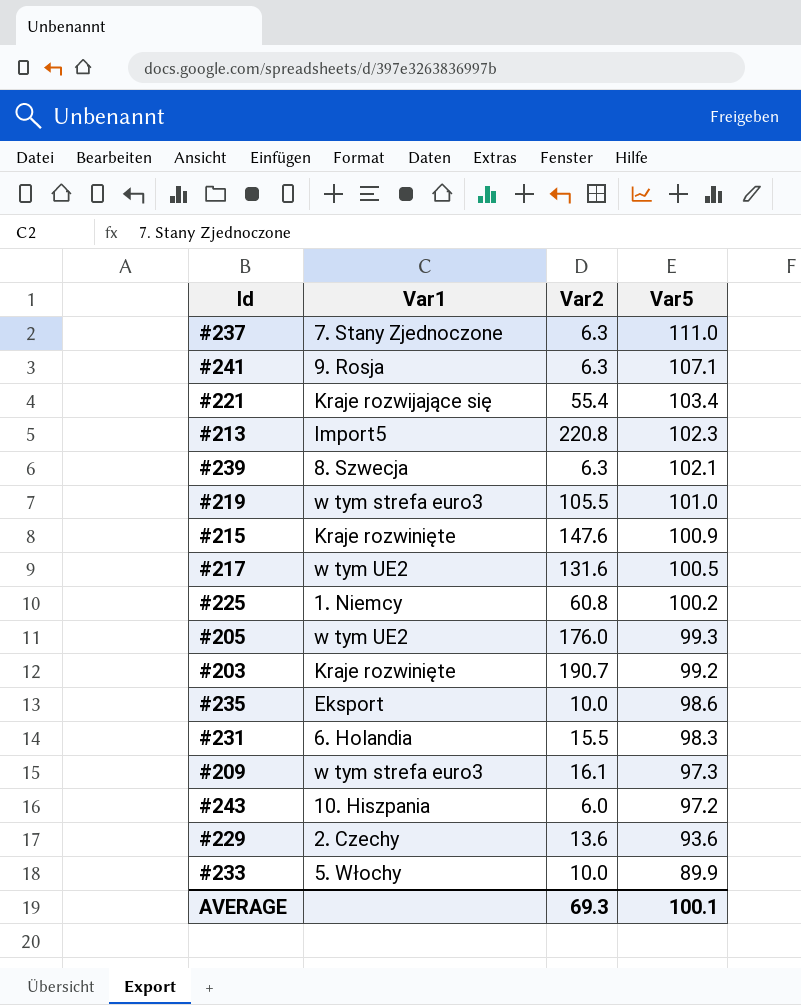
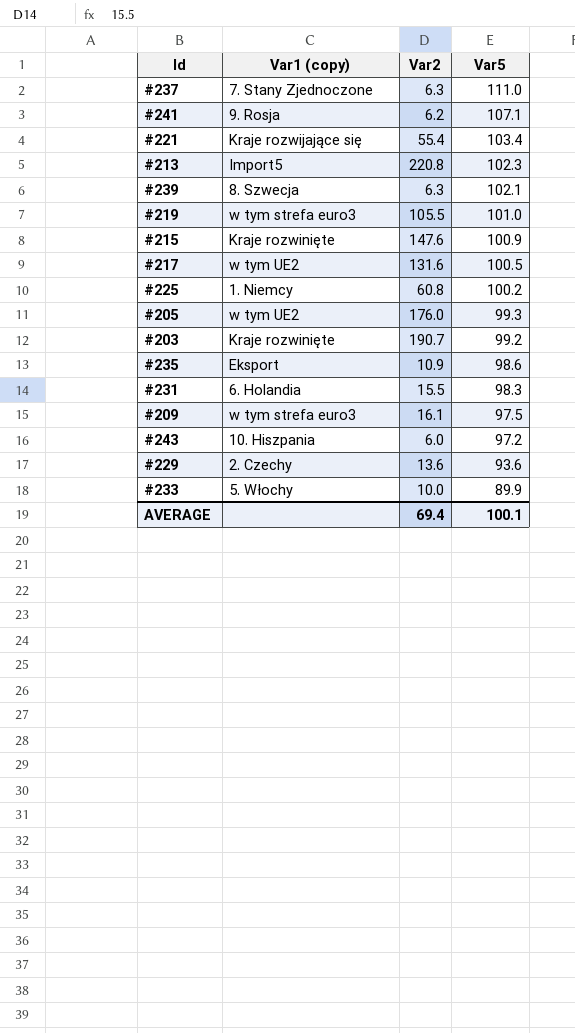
column name: Var1 -> Var1 (copy)
#241 | Var2: 6.3 -> 6.2
#235 | Var2: 10.0 -> 10.9
#209 | Var5: 97.3 -> 97.5
AVERAGE | Var2: 69.3 -> 69.4

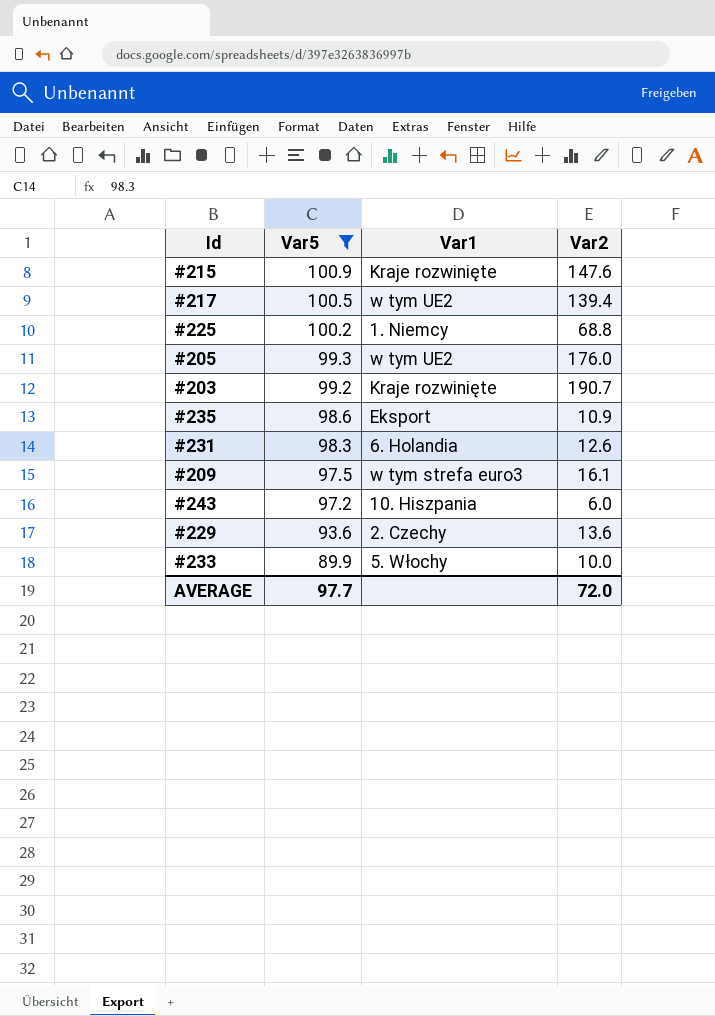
filter: none -> Var5 <= 100.9
column Var5 | position: 4 -> 2
column name: Var1 (copy) -> Var1
#217 | Var2: 131.6 -> 139.4
#225 | Var2: 60.8 -> 68.8
#231 | Var2: 15.5 -> 12.6
AVERAGE | Var5: 100.1 -> 97.7
AVERAGE | Var2: 69.4 -> 72.0

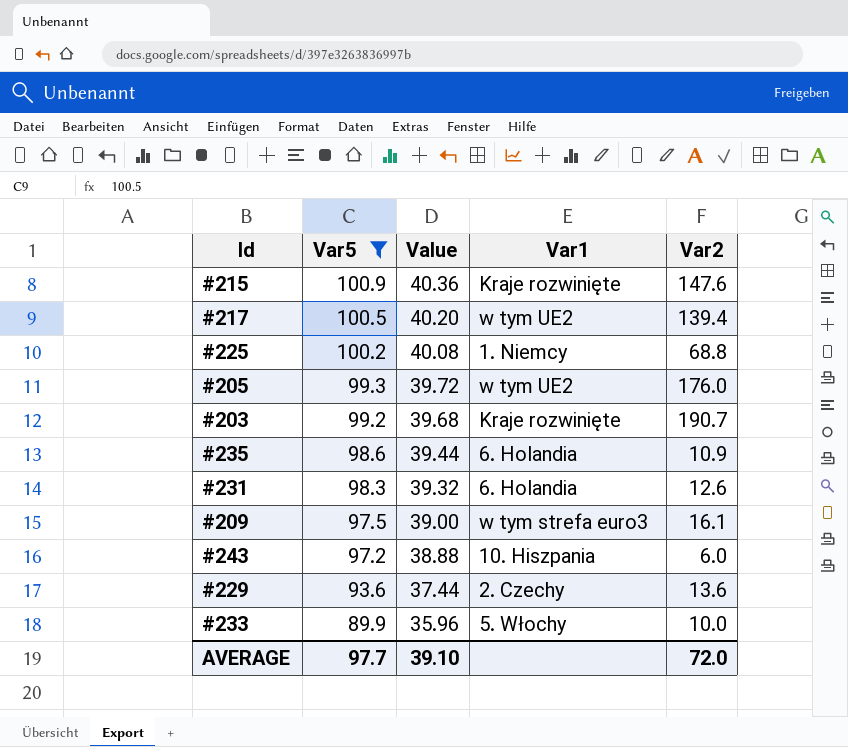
column Value | formula: none -> [Var5] * 0.4
#235 | Var1: Eksport -> 6. Holandia

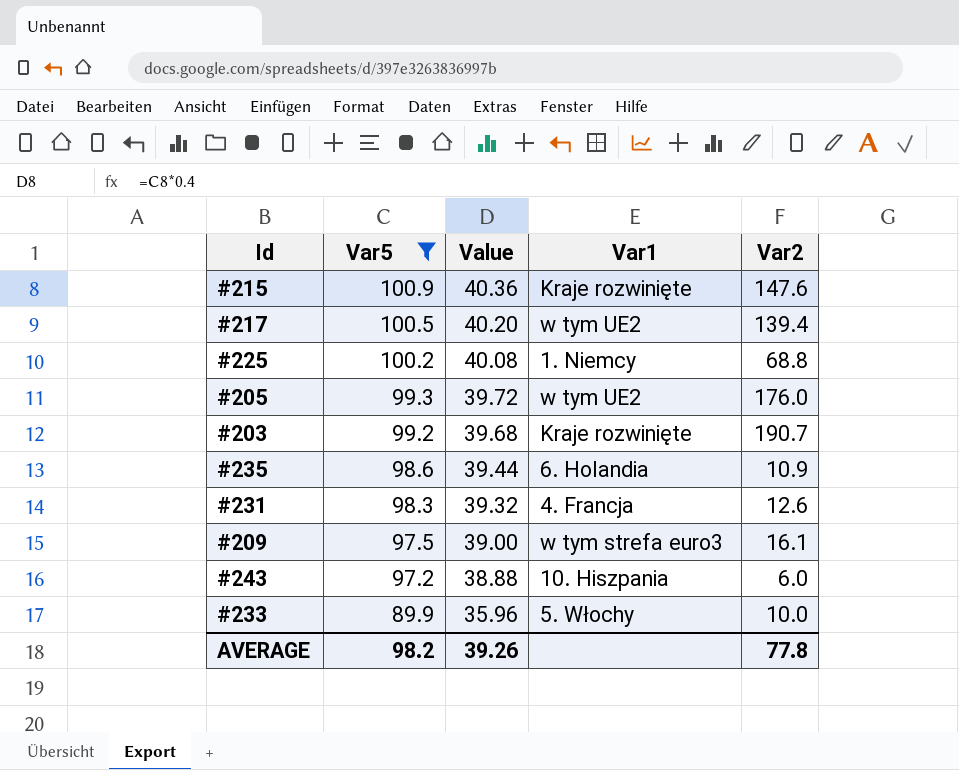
row #229: 93.6 | 37.44 | 2. Czechy | 13.6 -> none
#231 | Var1: 6. Holandia -> 4. Francja
AVERAGE | Var5: 97.7 -> 98.2
AVERAGE | Value: 39.10 -> 39.26
AVERAGE | Var2: 72.0 -> 77.8

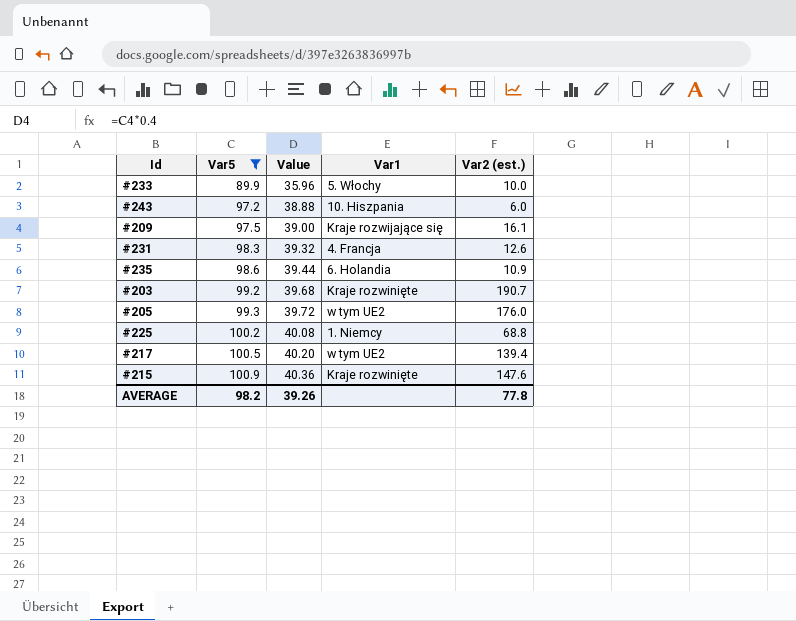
row order: Var5 descending -> Var5 ascending
column name: Var2 -> Var2 (est.)
#209 | Var1: w tym strefa euro3 -> Kraje rozwijające się

